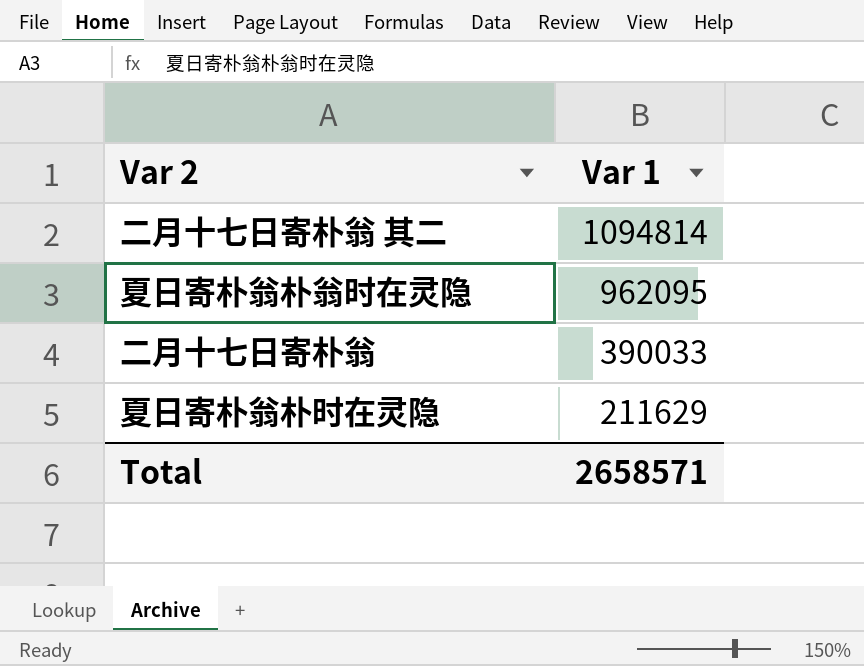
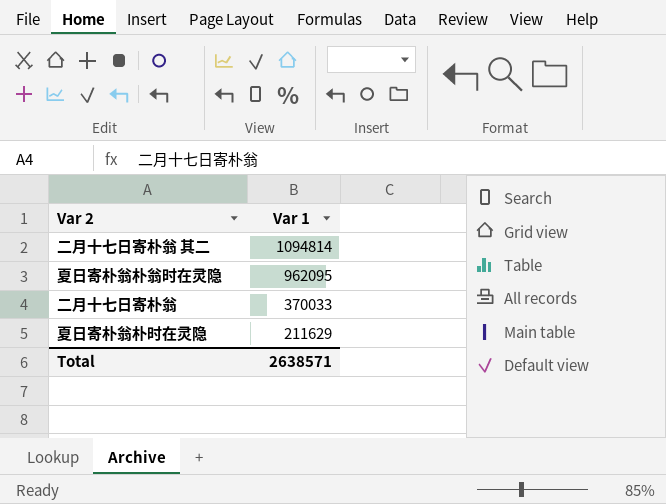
二月十七日寄朴翁 | Var 1: 390033 -> 370033
Total | Var 1: 2658571 -> 2638571

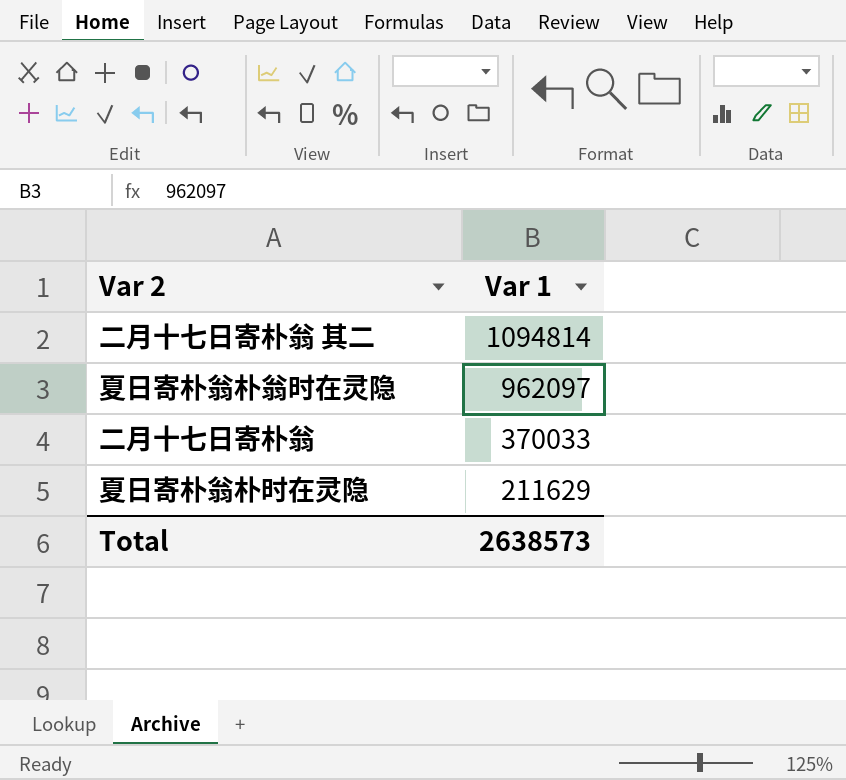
夏日寄朴翁朴翁时在灵隐 | Var 1: 962095 -> 962097
Total | Var 1: 2638571 -> 2638573

